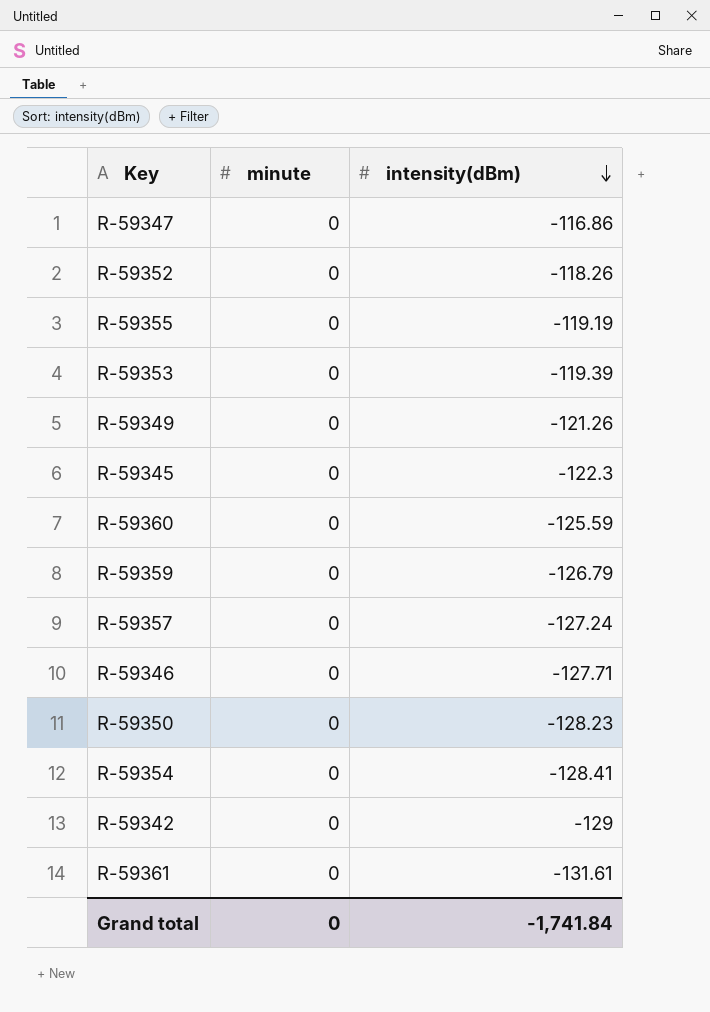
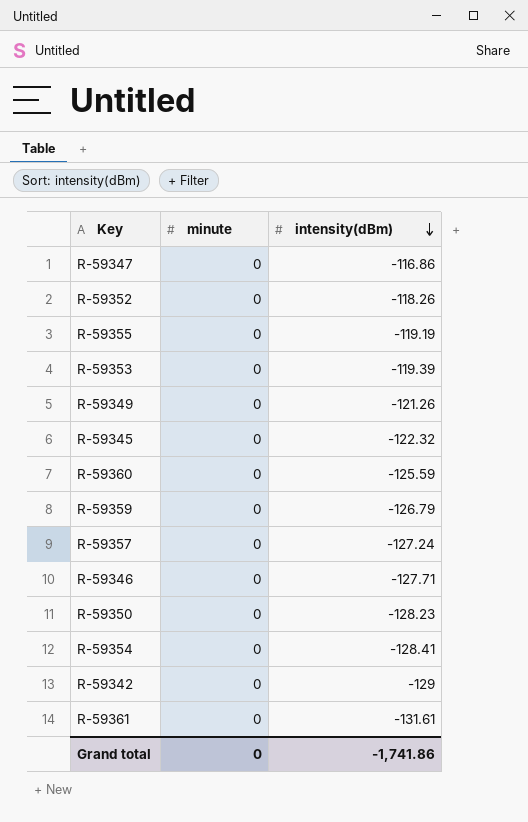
R-59345 | intensity(dBm): -122.3 -> -122.32
Grand total | intensity(dBm): -1,741.84 -> -1,741.86

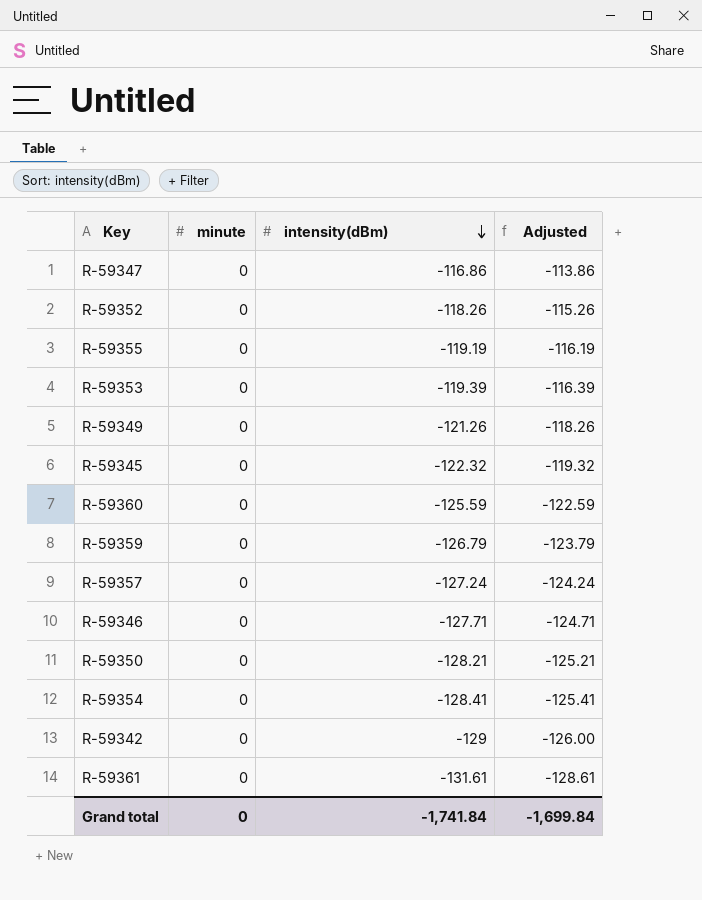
column Adjusted | formula: none -> [intensity(dBm)] + 3
R-59350 | intensity(dBm): -128.23 -> -128.21
Grand total | intensity(dBm): -1,741.86 -> -1,741.84

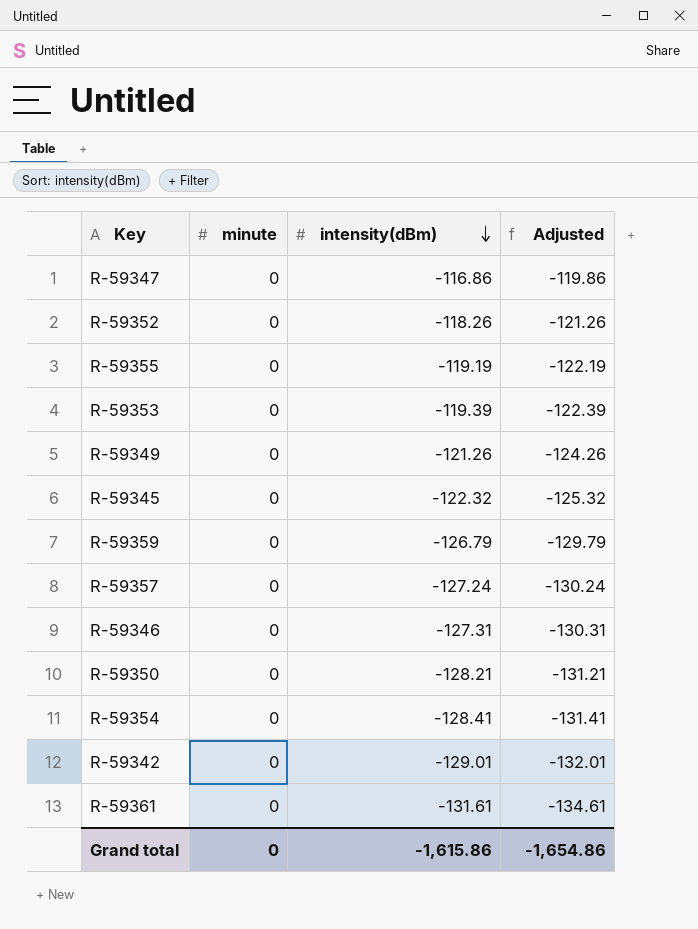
column Adjusted | formula: [intensity(dBm)] + 3 -> [intensity(dBm)] - 3
row R-59360: 0 | -125.59 | -122.59 -> none
R-59346 | intensity(dBm): -127.71 -> -127.31
R-59342 | intensity(dBm): -129 -> -129.01
Grand total | intensity(dBm): -1,741.84 -> -1,615.86
Grand total | Adjusted: -1,699.84 -> -1,654.86

